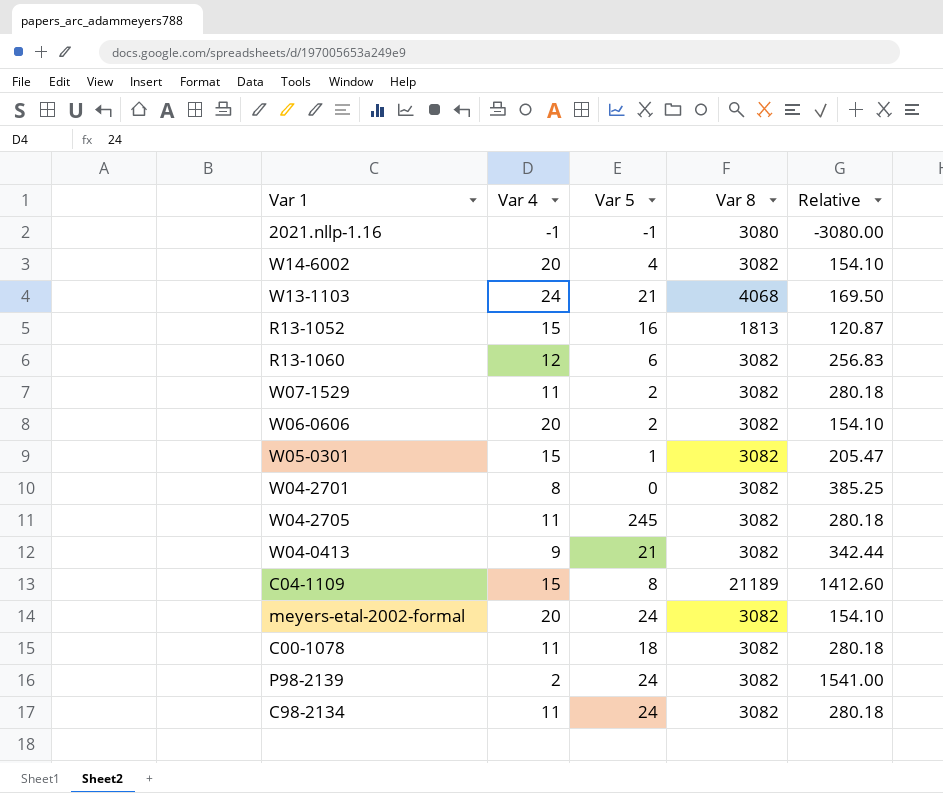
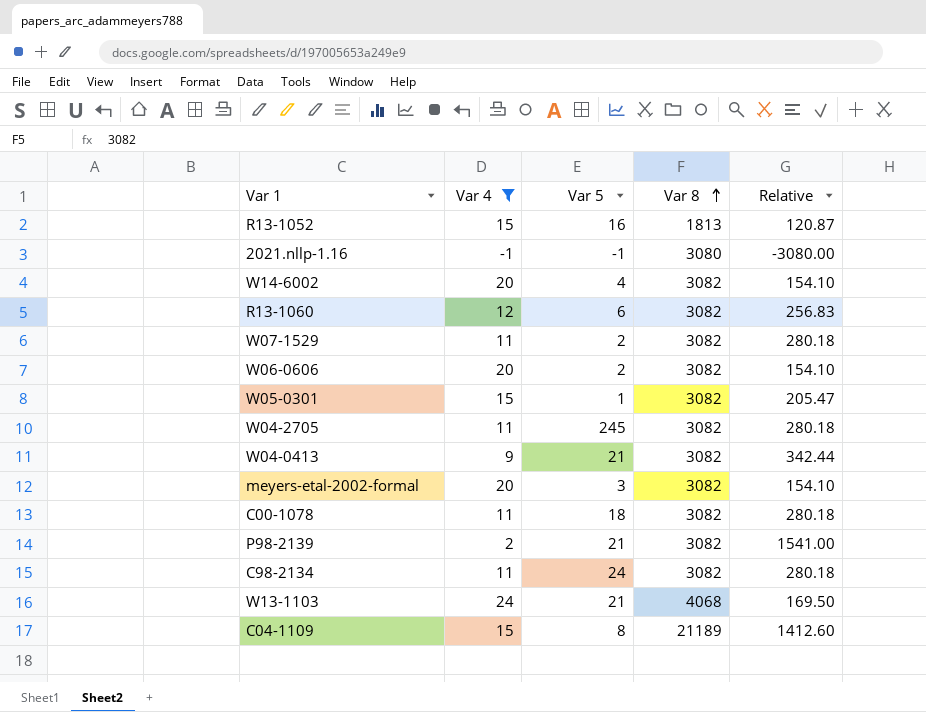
filter: none -> Var 4 != 8
row order: none -> Var 8 ascending
meyers-etal-2002-formal | Var 5: 24 -> 3
P98-2139 | Var 5: 24 -> 21

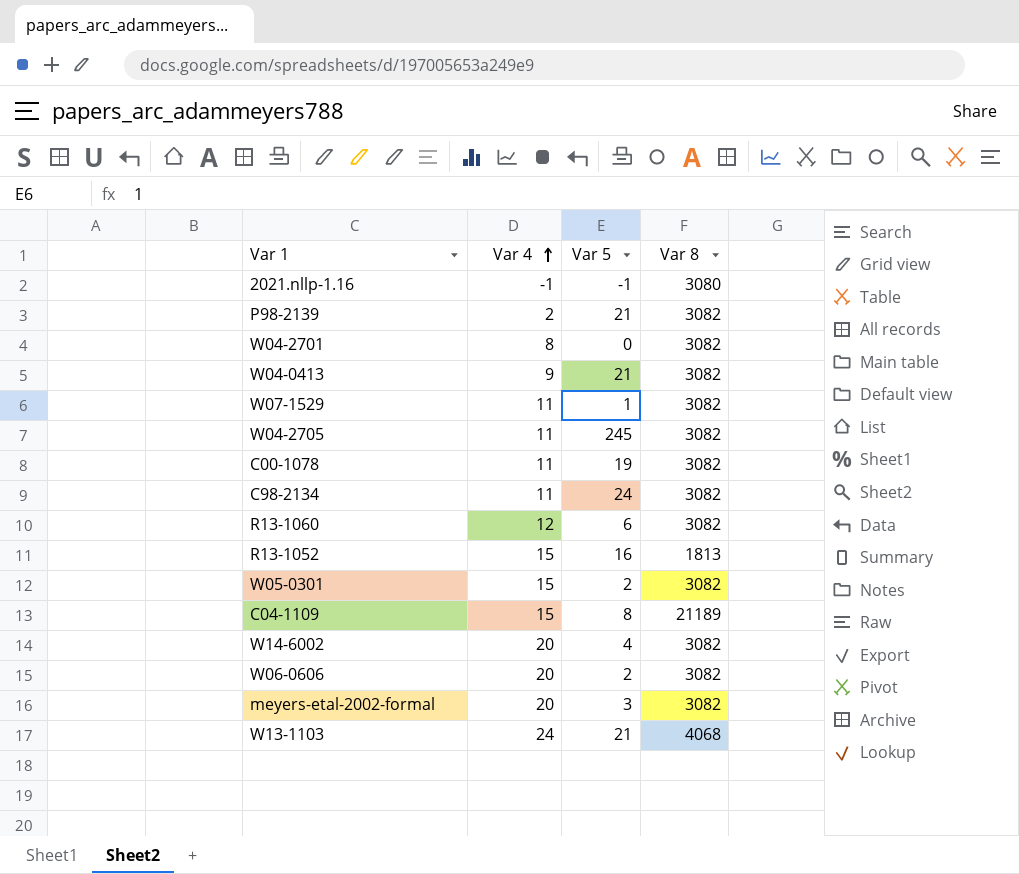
filter: Var 4 != 8 -> none
row order: Var 8 ascending -> Var 4 ascending
column Relative | formula: [Var 8] / [Var 4] -> none
W07-1529 | Var 5: 2 -> 1
C00-1078 | Var 5: 18 -> 19
W05-0301 | Var 5: 1 -> 2

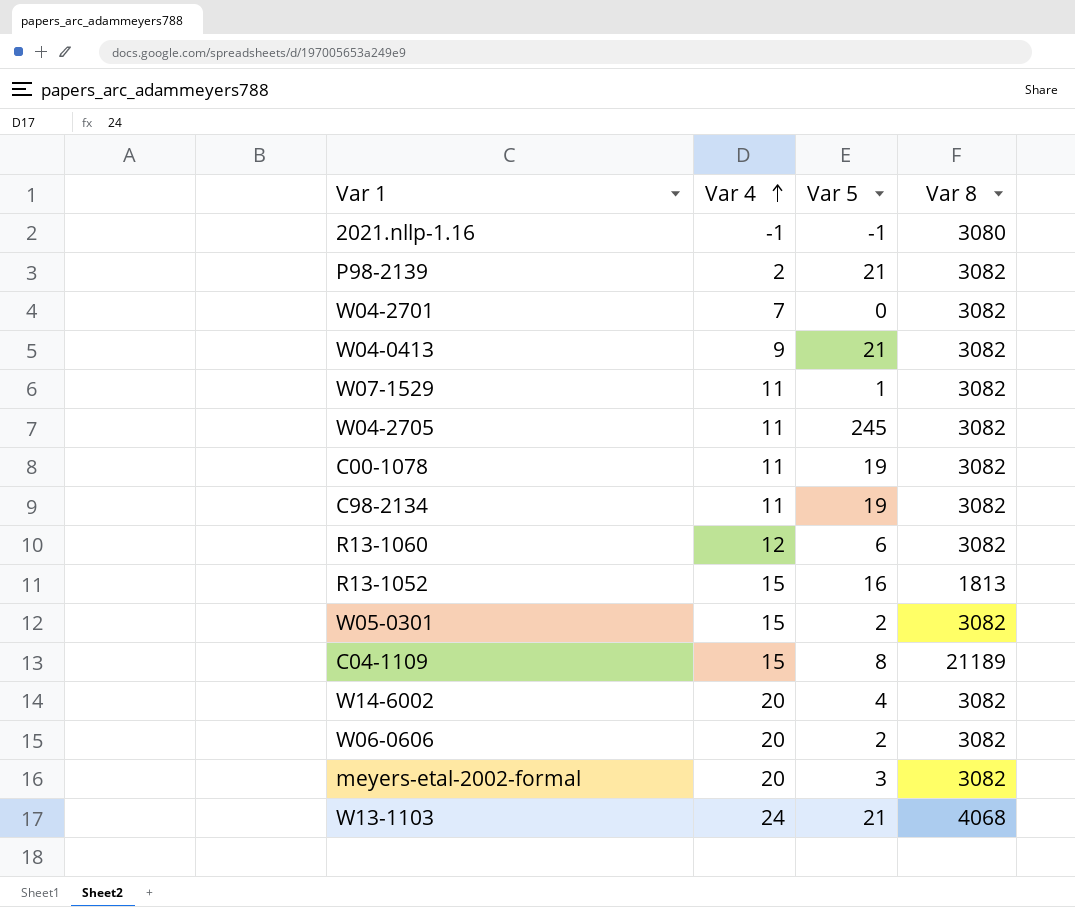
W04-2701 | Var 4: 8 -> 7
C98-2134 | Var 5: 24 -> 19

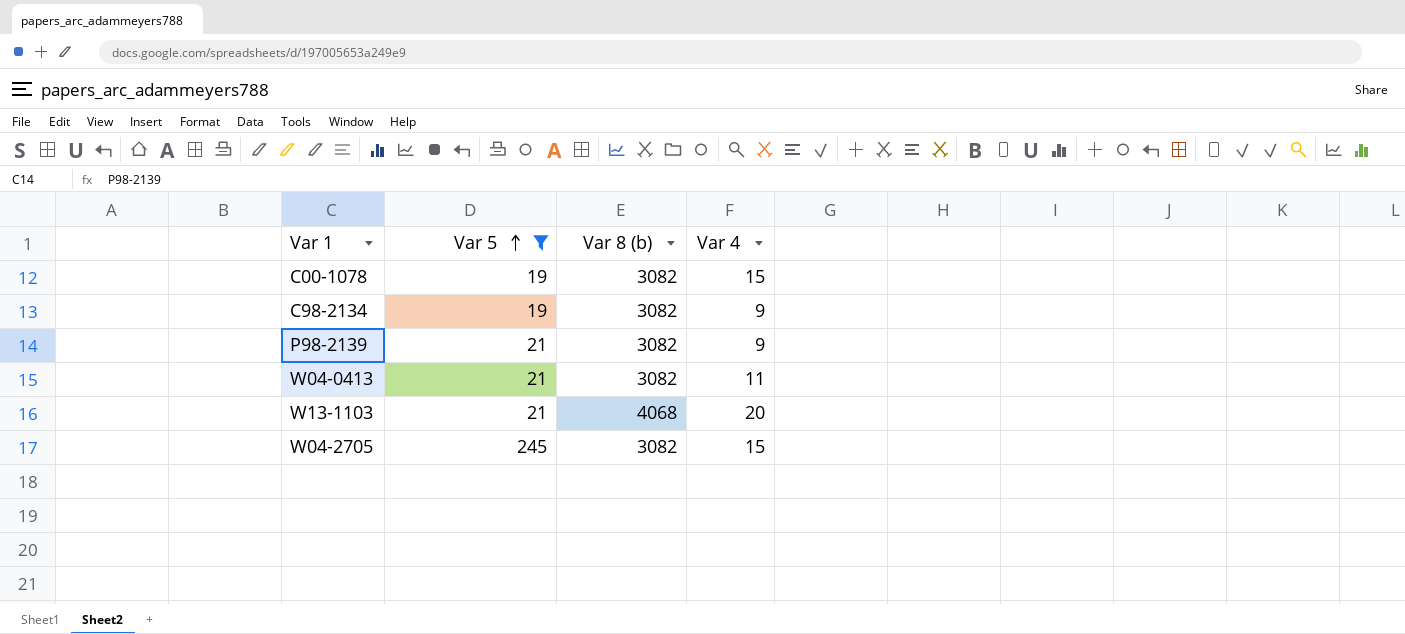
filter: none -> Var 5 >= 19
row order: Var 4 ascending -> Var 5 ascending
column name: Var 8 -> Var 8 (b)
column Var 4 | position: 2 -> 4
C00-1078 | Var 4: 11 -> 15
C98-2134 | Var 4: 11 -> 9
P98-2139 | Var 4: 2 -> 9
W04-0413 | Var 4: 9 -> 11
W13-1103 | Var 4: 24 -> 20
W04-2705 | Var 4: 11 -> 15

